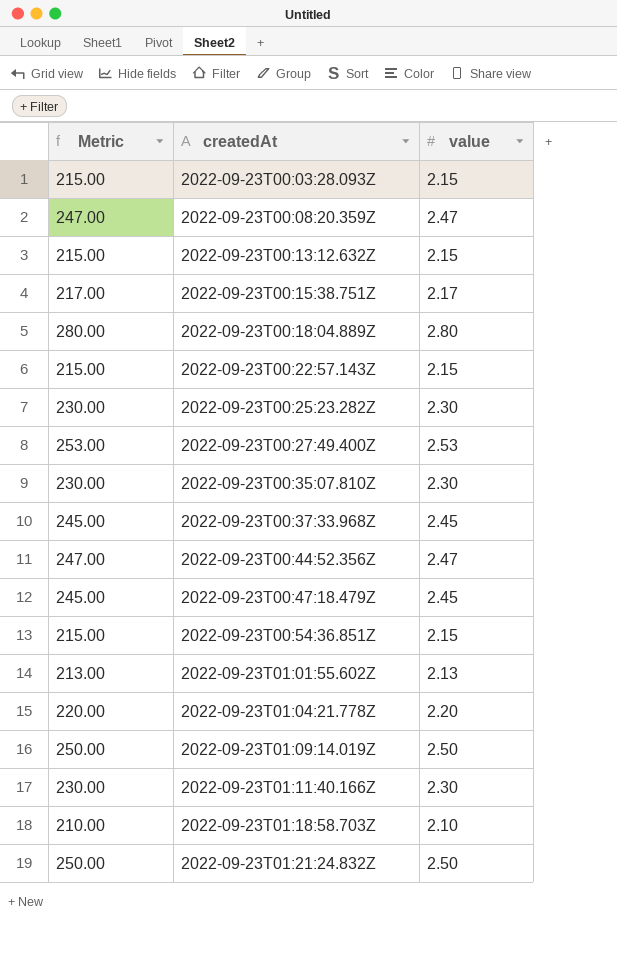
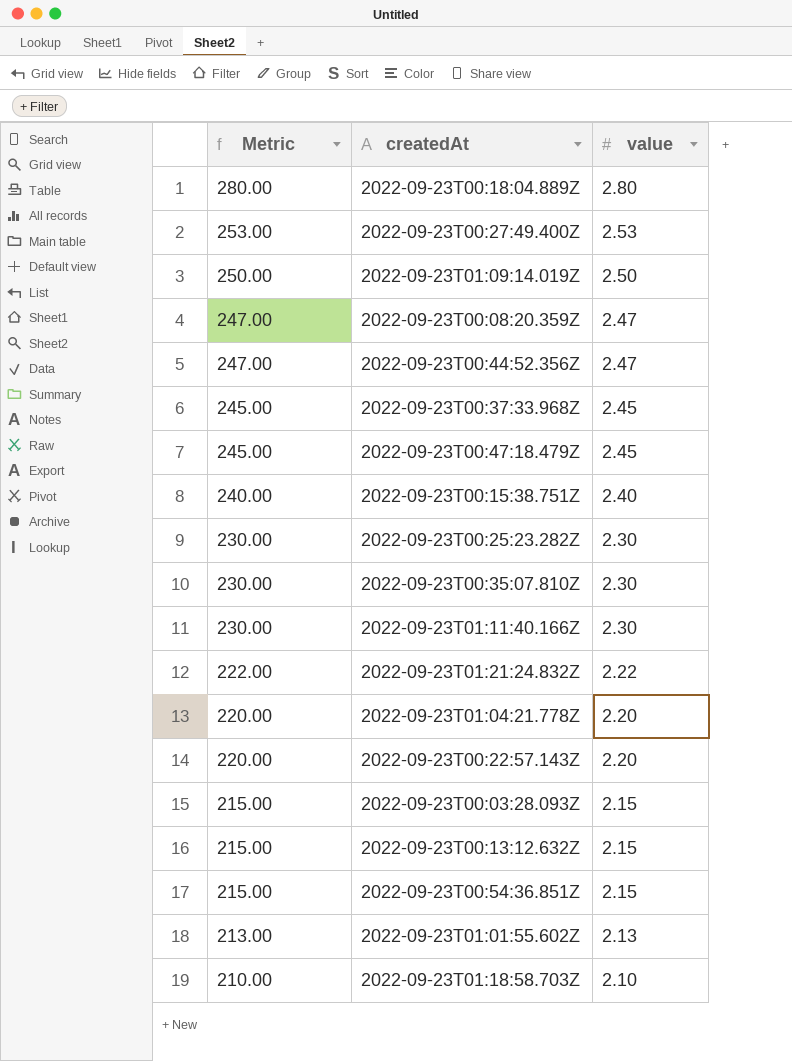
row order: createdAt ascending -> Metric descending
2022-09-23T00:15:38.751Z | Metric: 217.00 -> 240.00
2022-09-23T00:15:38.751Z | value: 2.17 -> 2.40
2022-09-23T01:21:24.832Z | Metric: 250.00 -> 222.00
2022-09-23T01:21:24.832Z | value: 2.50 -> 2.22
2022-09-23T00:22:57.143Z | Metric: 215.00 -> 220.00
2022-09-23T00:22:57.143Z | value: 2.15 -> 2.20

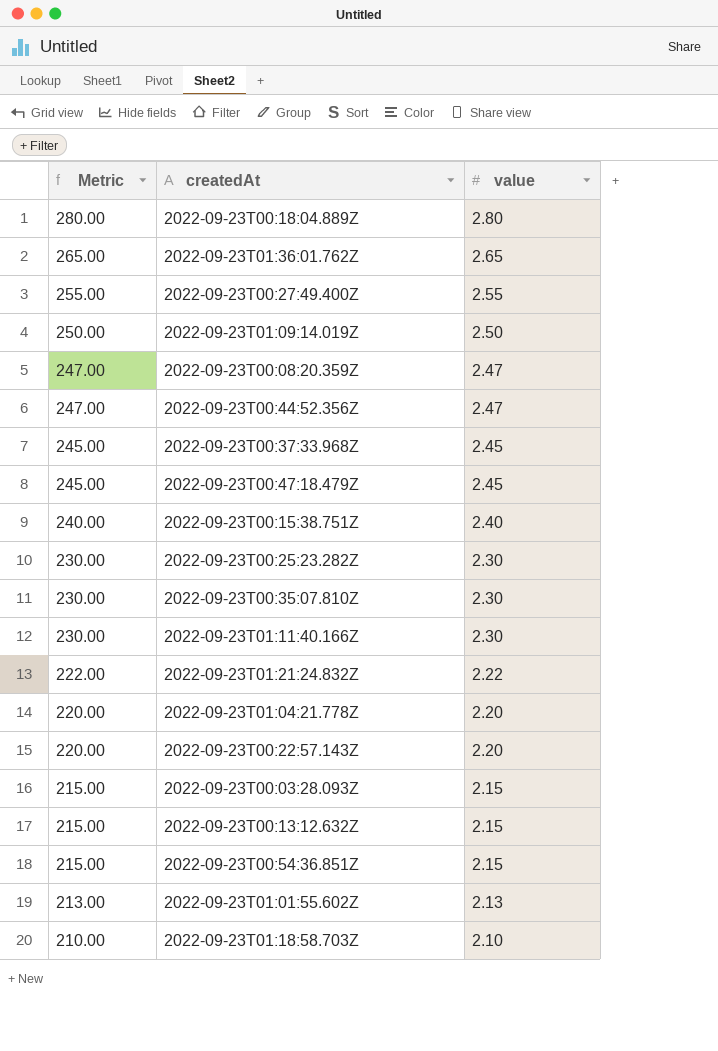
row 2022-09-23T01:36:01.762Z: none -> 265.00 | 2.65
2022-09-23T00:27:49.400Z | Metric: 253.00 -> 255.00
2022-09-23T00:27:49.400Z | value: 2.53 -> 2.55

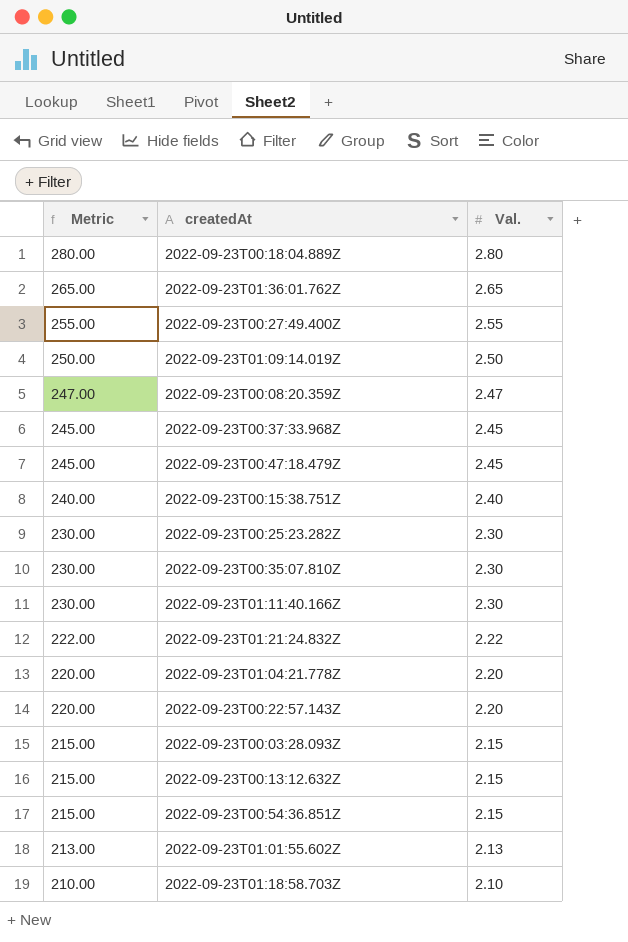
column name: value -> Val.
row 2022-09-23T00:44:52.356Z: 247.00 | 2.47 -> none

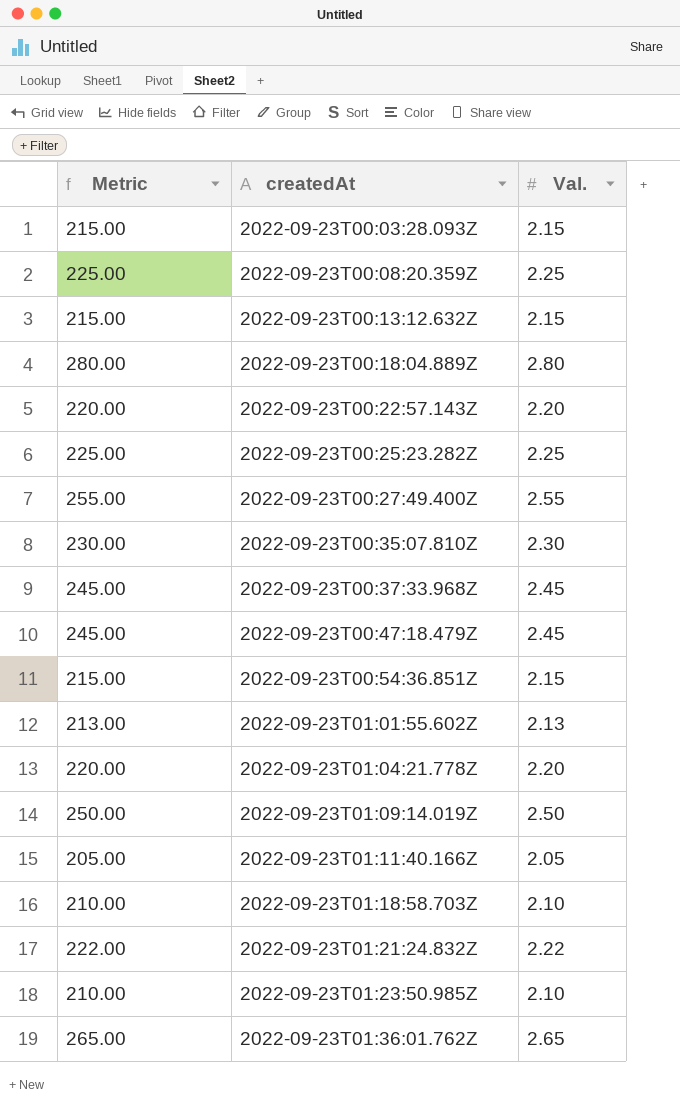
row order: Metric descending -> createdAt ascending
row 2022-09-23T00:15:38.751Z: 240.00 | 2.40 -> none
2022-09-23T00:08:20.359Z | Metric: 247.00 -> 225.00
2022-09-23T00:08:20.359Z | Val.: 2.47 -> 2.25
2022-09-23T00:25:23.282Z | Metric: 230.00 -> 225.00
2022-09-23T00:25:23.282Z | Val.: 2.30 -> 2.25
2022-09-23T01:11:40.166Z | Metric: 230.00 -> 205.00
2022-09-23T01:11:40.166Z | Val.: 2.30 -> 2.05
row 2022-09-23T01:23:50.985Z: none -> 210.00 | 2.10

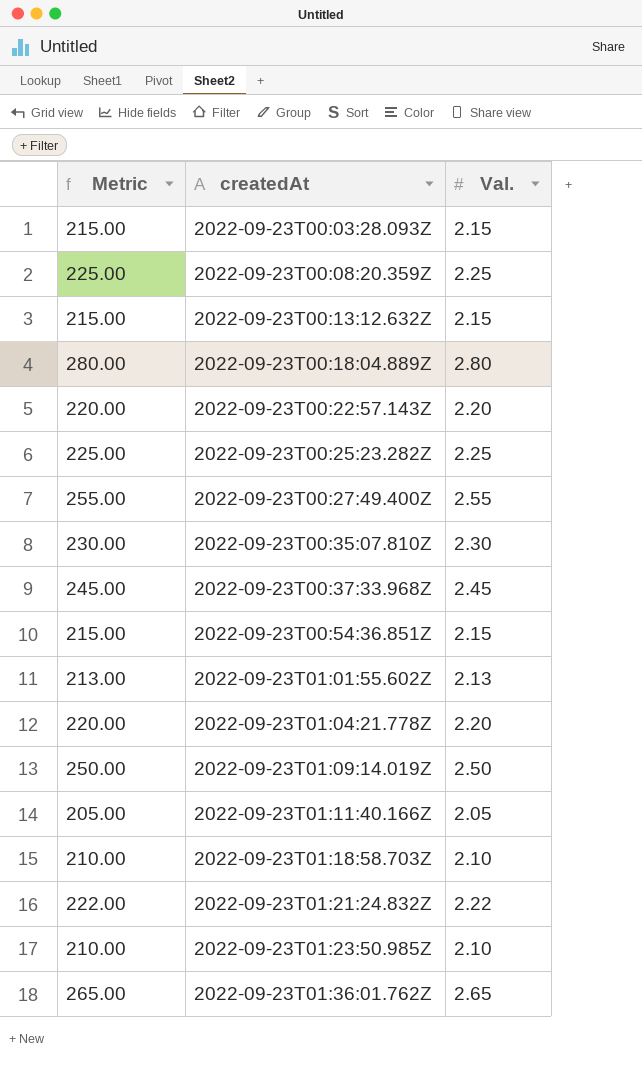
row 2022-09-23T00:47:18.479Z: 245.00 | 2.45 -> none

